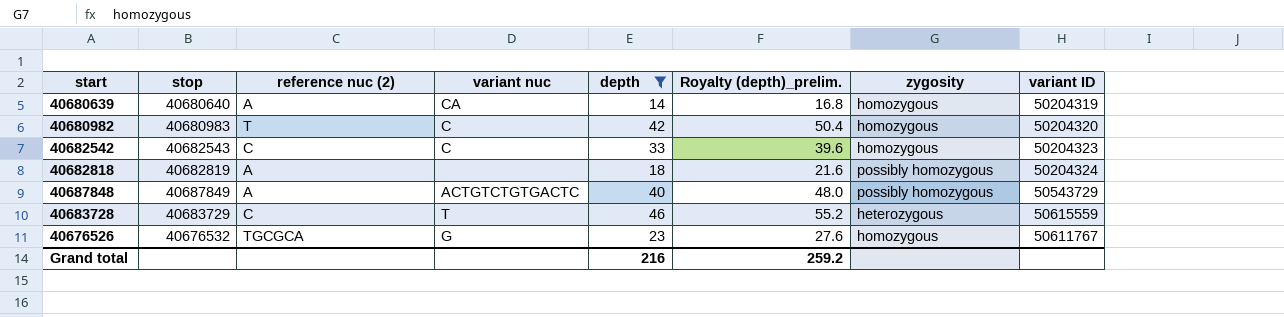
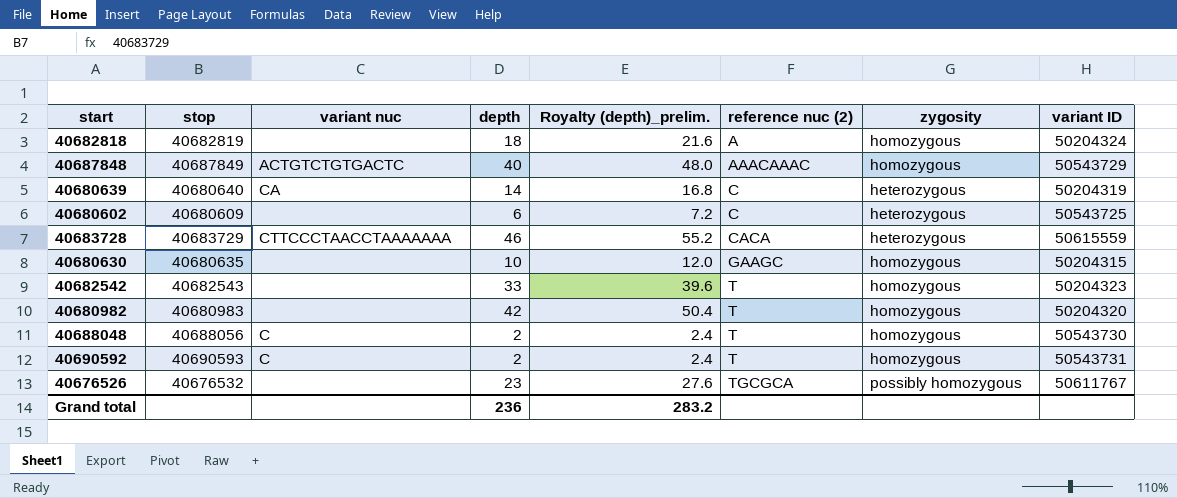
filter: depth >= 14 -> none
row order: none -> reference nuc (2) ascending
column reference nuc (2) | position: 3 -> 6
40682818 | zygosity: possibly homozygous -> homozygous
40687848 | reference nuc (2): A -> AAACAAAC
40687848 | zygosity: possibly homozygous -> homozygous
40680639 | reference nuc (2): A -> C
40680639 | zygosity: homozygous -> heterozygous
40683728 | variant nuc: T -> CTTCCCTAACCTAAAAAAA
40683728 | reference nuc (2): C -> CACA
40682542 | variant nuc: C -> none
40682542 | reference nuc (2): C -> T
40680982 | variant nuc: C -> none
40676526 | variant nuc: G -> none
40676526 | zygosity: homozygous -> possibly homozygous
Grand total | depth: 216 -> 236
Grand total | Royalty (depth)_prelim.: 259.2 -> 283.2

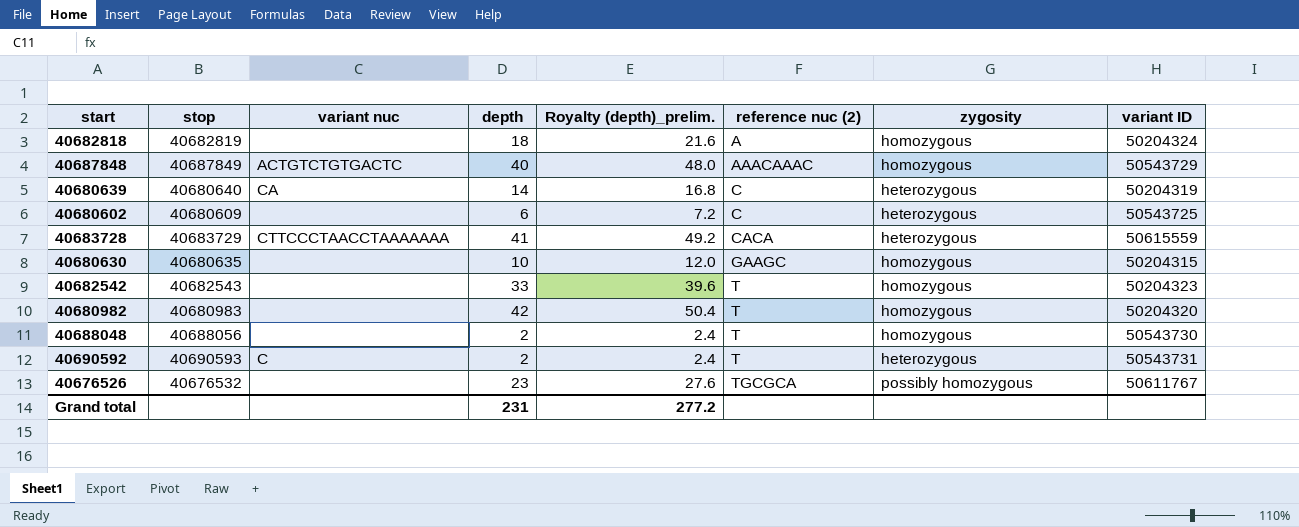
40683728 | depth: 46 -> 41
40683728 | Royalty (depth)_prelim.: 55.2 -> 49.2
40688048 | variant nuc: C -> none
40690592 | zygosity: homozygous -> heterozygous
Grand total | depth: 236 -> 231
Grand total | Royalty (depth)_prelim.: 283.2 -> 277.2

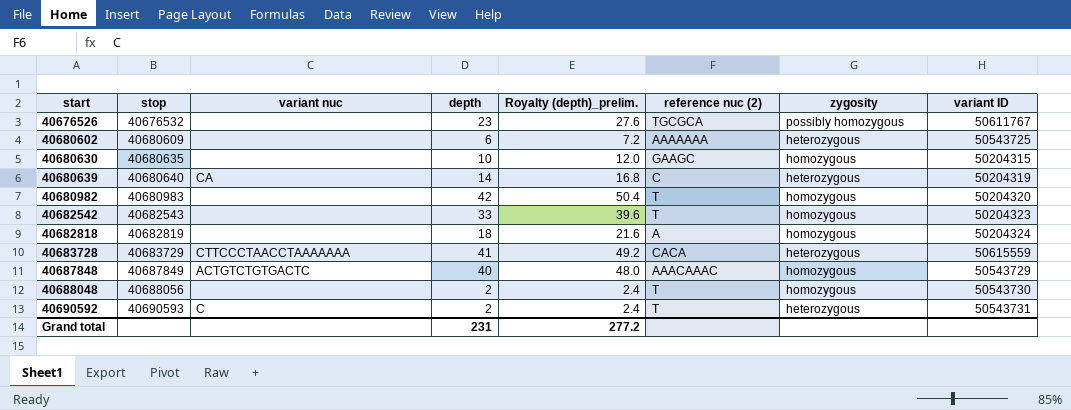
row order: reference nuc (2) ascending -> start ascending
40680602 | reference nuc (2): C -> AAAAAAA

